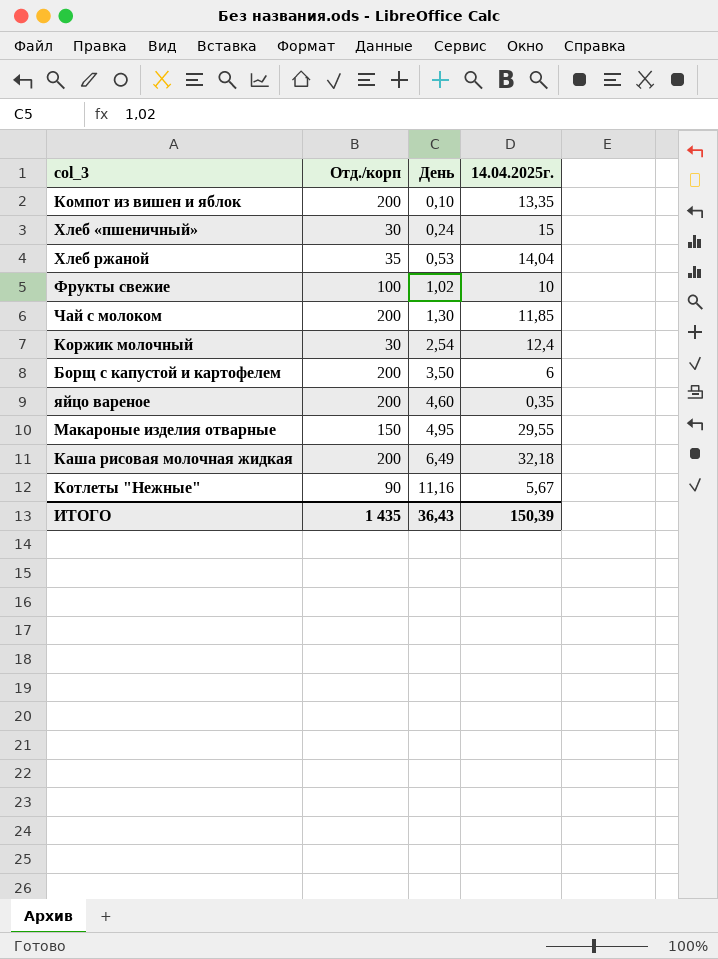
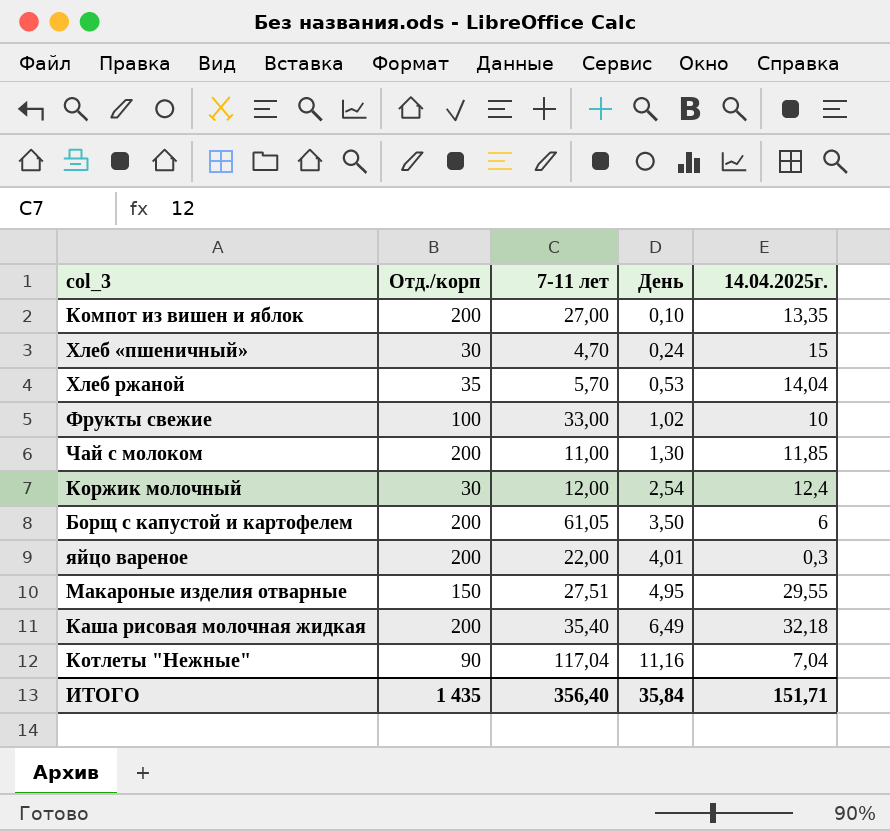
column 7-11 лет | position: none -> 3
яйцо вареное | День: 4,60 -> 4,01
яйцо вареное | 14.04.2025г.: 0,35 -> 0,3
Котлеты "Нежные" | 14.04.2025г.: 5,67 -> 7,04
ИТОГО | День: 36,43 -> 35,84
ИТОГО | 14.04.2025г.: 150,39 -> 151,71

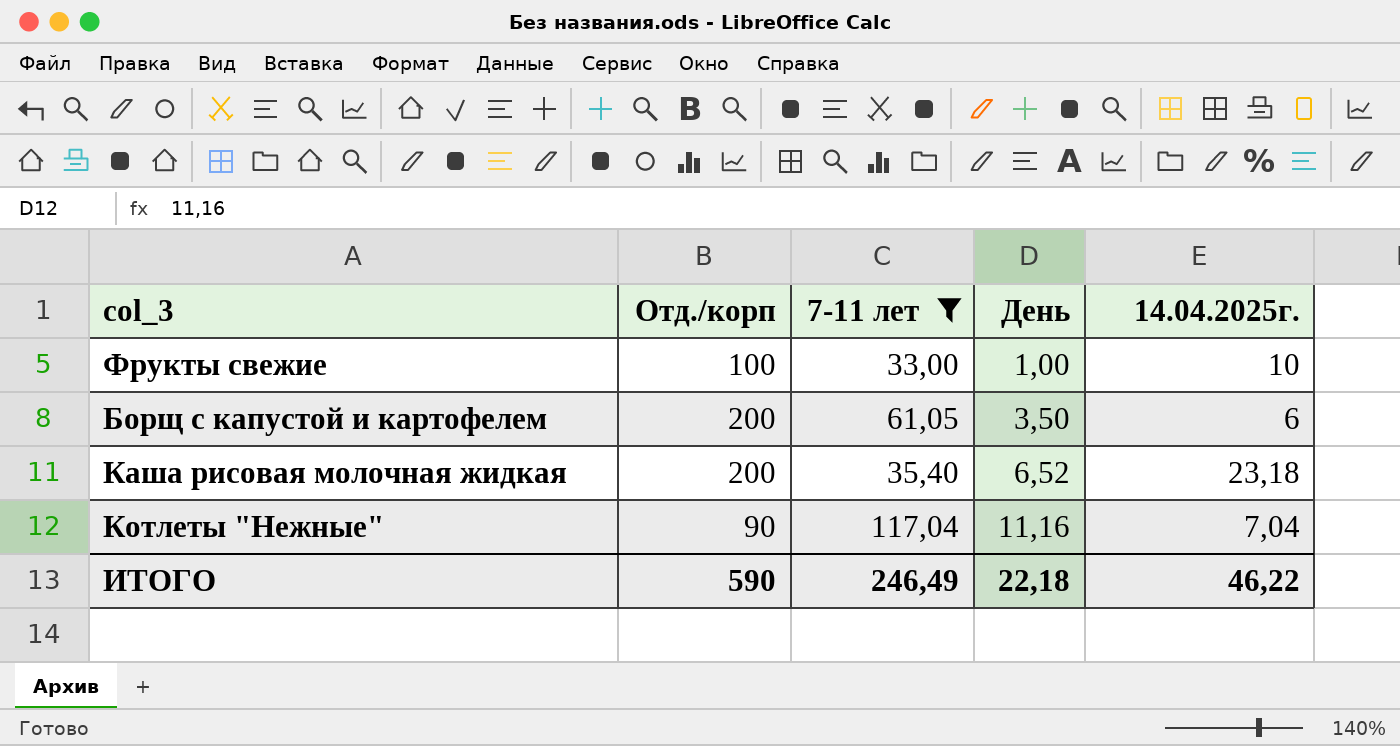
filter: none -> 7-11 лет >= 33,00
Фрукты свежие | День: 1,02 -> 1,00
Каша рисовая молочная жидкая | День: 6,49 -> 6,52
Каша рисовая молочная жидкая | 14.04.2025г.: 32,18 -> 23,18
ИТОГО | Отд./корп: 1 435 -> 590
ИТОГО | 7-11 лет: 356,40 -> 246,49
ИТОГО | День: 35,84 -> 22,18
ИТОГО | 14.04.2025г.: 151,71 -> 46,22

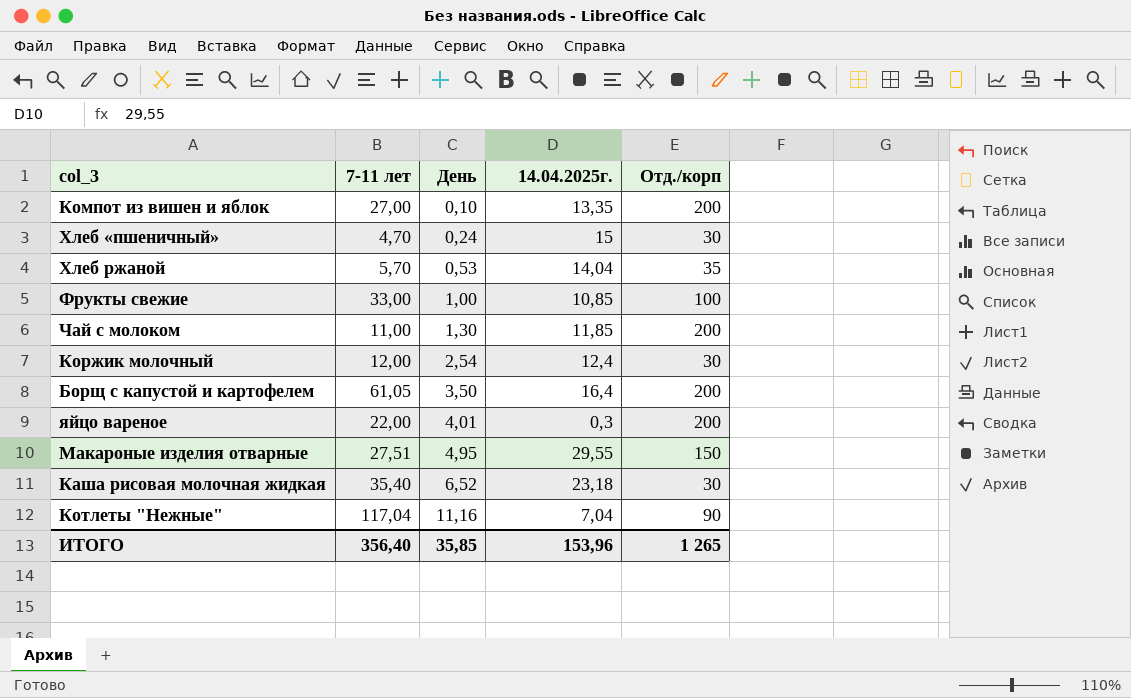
filter: 7-11 лет >= 33,00 -> none
column Отд./корп | position: 2 -> 5
Фрукты свежие | 14.04.2025г.: 10 -> 10,85
Борщ с капустой и картофелем | 14.04.2025г.: 6 -> 16,4
Каша рисовая молочная жидкая | Отд./корп: 200 -> 30
ИТОГО | 7-11 лет: 246,49 -> 356,40
ИТОГО | День: 22,18 -> 35,85
ИТОГО | 14.04.2025г.: 46,22 -> 153,96
ИТОГО | Отд./корп: 590 -> 1 265

